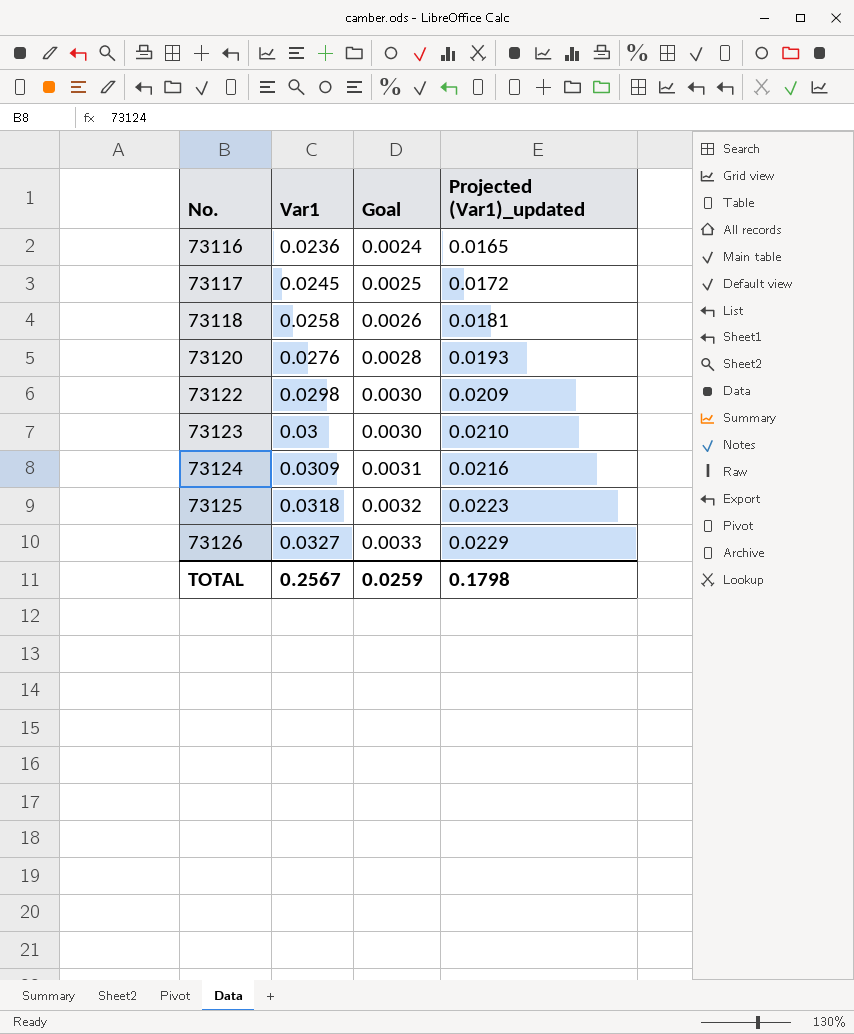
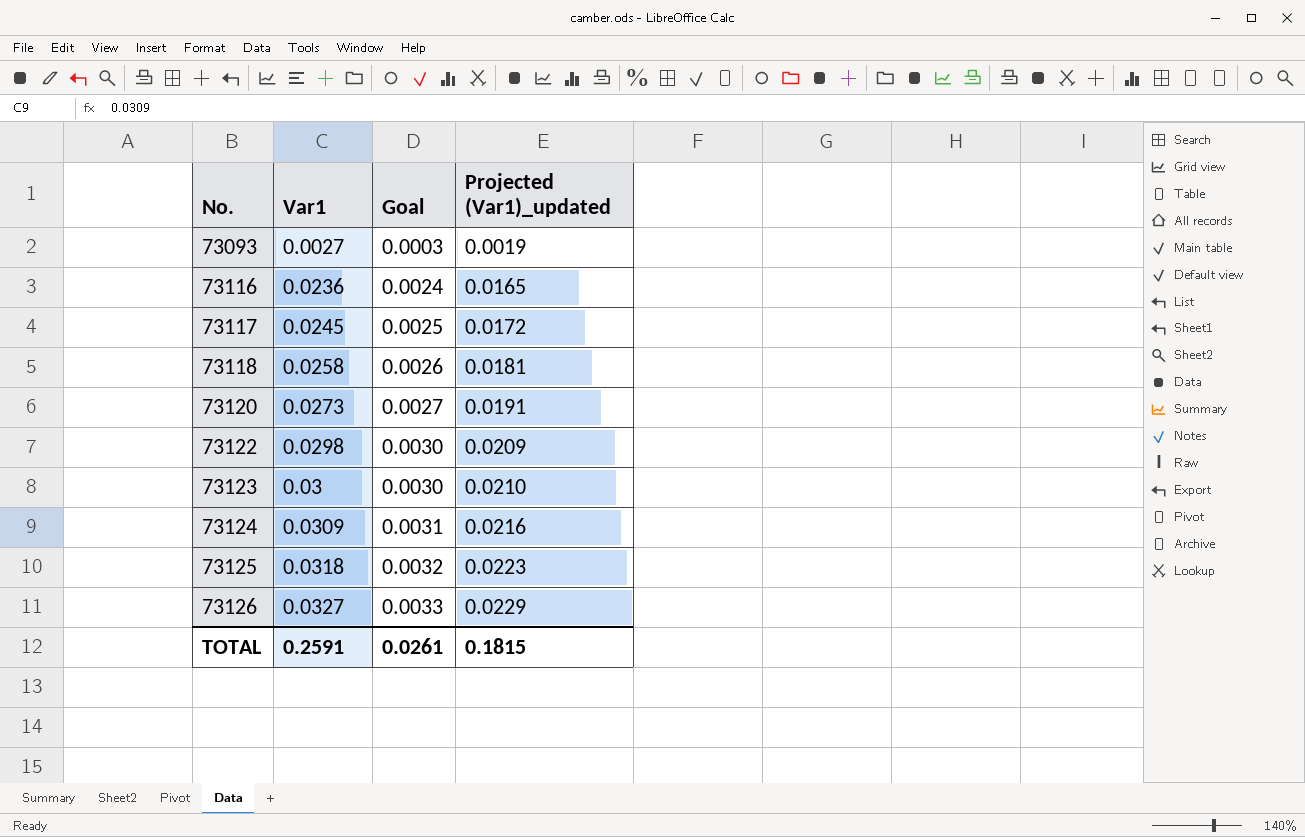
row 73093: none -> 0.0027 | 0.0003 | 0.0019
73120 | Var1: 0.0276 -> 0.0273
73120 | Goal: 0.0028 -> 0.0027
73120 | Projected (Var1)_updated: 0.0193 -> 0.0191
TOTAL | Var1: 0.2567 -> 0.2591
TOTAL | Goal: 0.0259 -> 0.0261
TOTAL | Projected (Var1)_updated: 0.1798 -> 0.1815

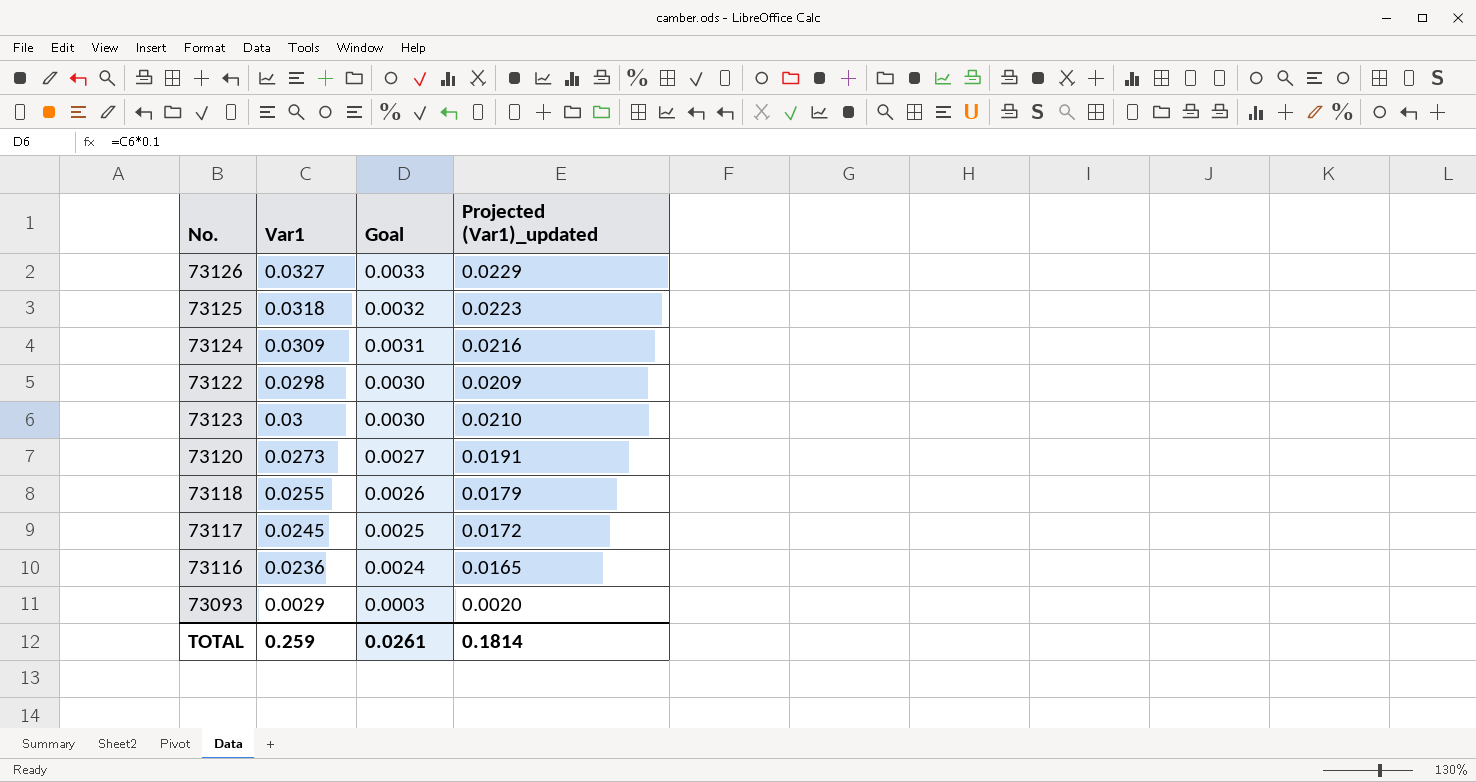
row order: No. ascending -> Goal descending
73118 | Var1: 0.0258 -> 0.0255
73118 | Projected (Var1)_updated: 0.0181 -> 0.0179
73093 | Var1: 0.0027 -> 0.0029
73093 | Projected (Var1)_updated: 0.0019 -> 0.0020
TOTAL | Var1: 0.2591 -> 0.259
TOTAL | Projected (Var1)_updated: 0.1815 -> 0.1814

